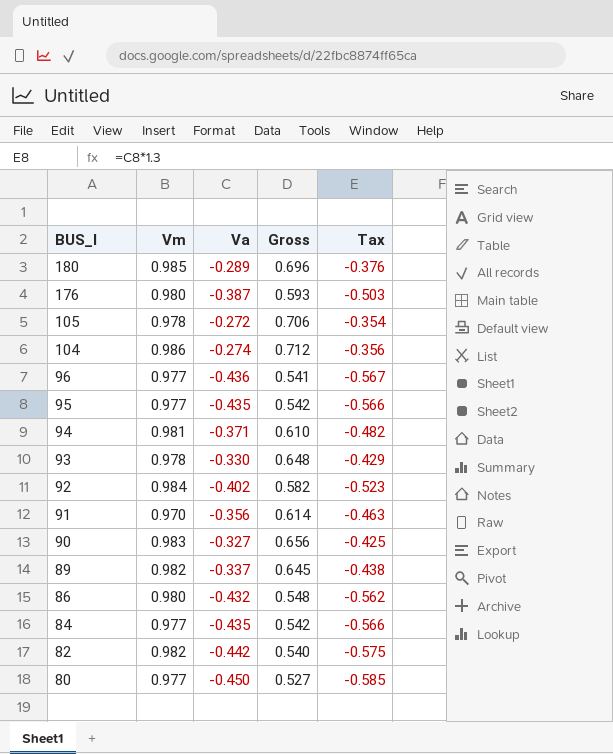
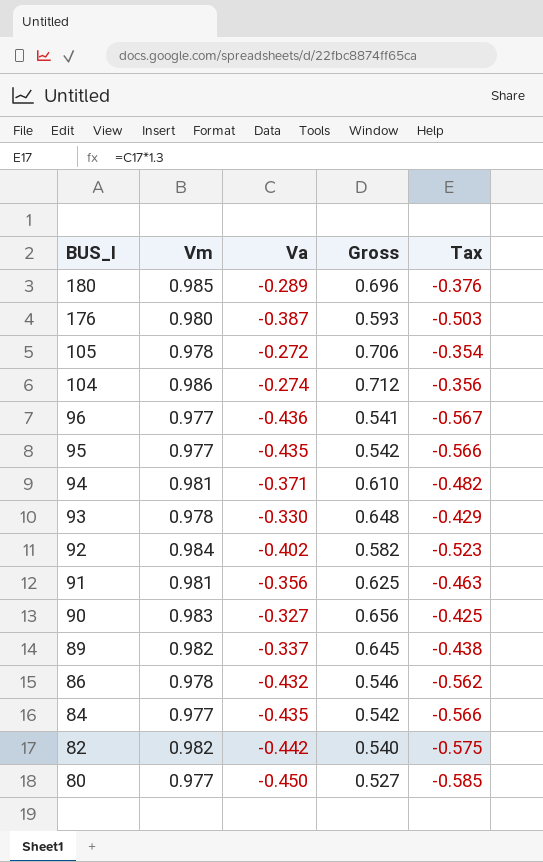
91 | Vm: 0.970 -> 0.981
91 | Gross: 0.614 -> 0.625
86 | Vm: 0.980 -> 0.978
86 | Gross: 0.548 -> 0.546

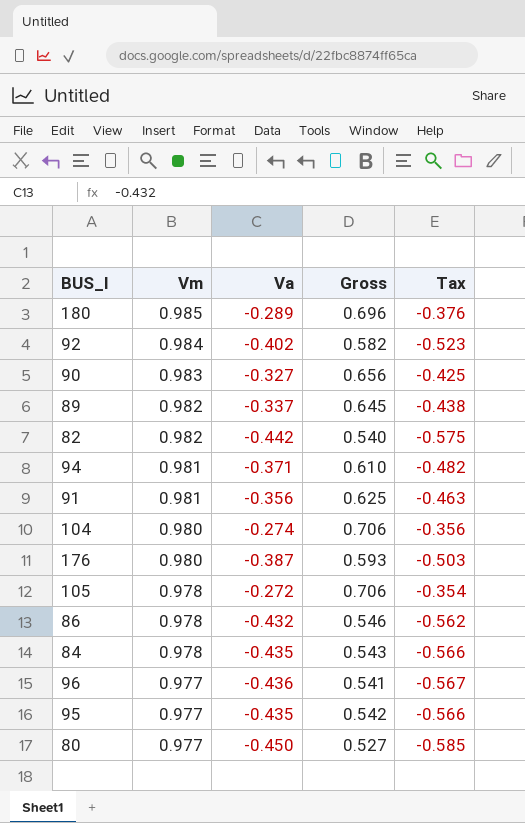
row order: BUS_I descending -> Vm descending
row 93: 0.978 | -0.330 | 0.648 | -0.429 -> none
104 | Vm: 0.986 -> 0.980
104 | Gross: 0.712 -> 0.706
84 | Vm: 0.977 -> 0.978
84 | Gross: 0.542 -> 0.543

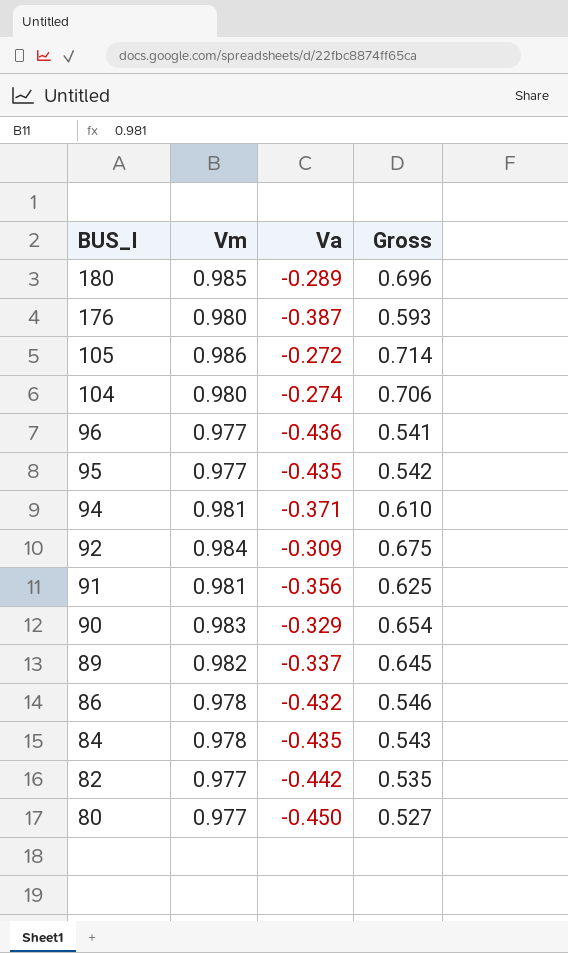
row order: Vm descending -> BUS_I descending
column Tax | formula: [Va] * 1.3 -> none
105 | Vm: 0.978 -> 0.986
105 | Gross: 0.706 -> 0.714
92 | Va: -0.402 -> -0.309
92 | Gross: 0.582 -> 0.675
90 | Va: -0.327 -> -0.329
90 | Gross: 0.656 -> 0.654
82 | Vm: 0.982 -> 0.977
82 | Gross: 0.540 -> 0.535

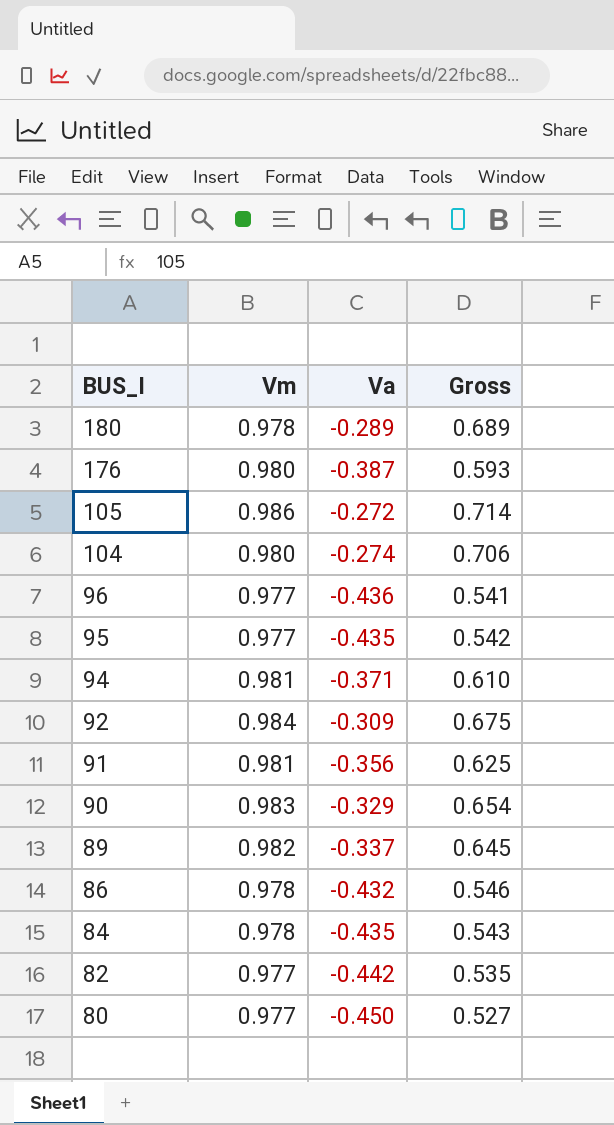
180 | Vm: 0.985 -> 0.978
180 | Gross: 0.696 -> 0.689

